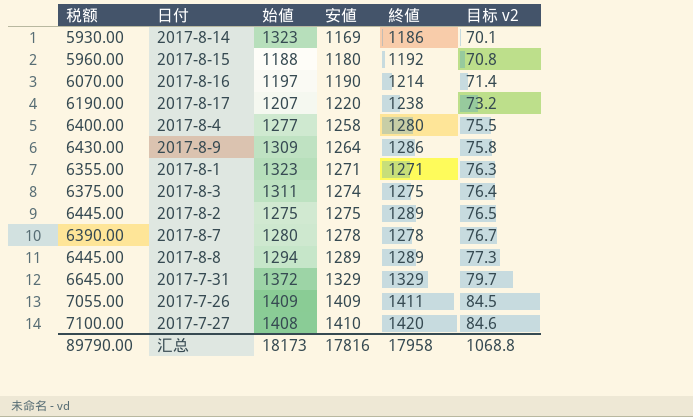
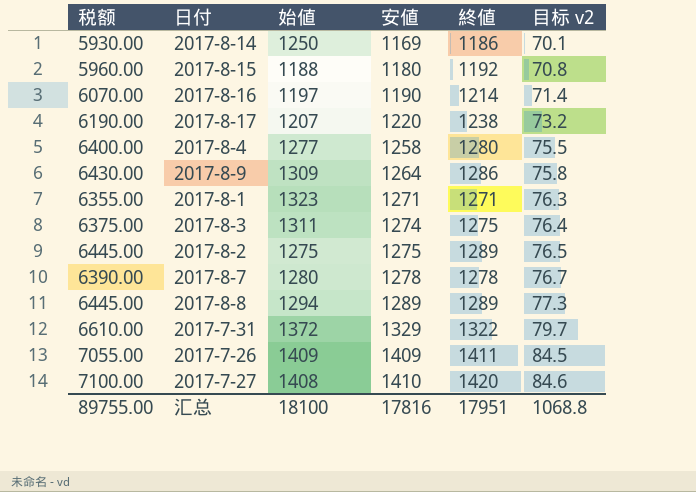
2017-8-14 | 始値: 1323 -> 1250
2017-7-31 | 税额: 6645.00 -> 6610.00
2017-7-31 | 終値: 1329 -> 1322
汇总 | 税额: 89790.00 -> 89755.00
汇总 | 始値: 18173 -> 18100
汇总 | 終値: 17958 -> 17951

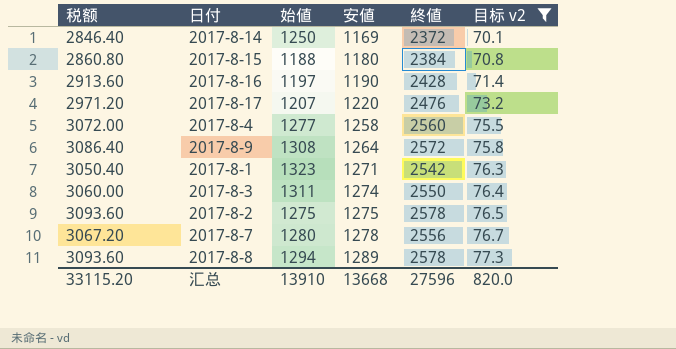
filter: none -> 目标 v2 <= 77.3
column 税额 | formula: [終値] * 5 -> [終値] * 1.2
2017-8-14 | 終値: 1186 -> 2372
2017-8-15 | 終値: 1192 -> 2384
2017-8-16 | 終値: 1214 -> 2428
2017-8-17 | 終値: 1238 -> 2476
2017-8-4 | 終値: 1280 -> 2560
2017-8-9 | 始値: 1309 -> 1308
2017-8-9 | 終値: 1286 -> 2572
2017-8-1 | 終値: 1271 -> 2542
2017-8-3 | 終値: 1275 -> 2550
2017-8-2 | 終値: 1289 -> 2578
2017-8-7 | 終値: 1278 -> 2556
2017-8-8 | 終値: 1289 -> 2578
汇总 | 税额: 89755.00 -> 33115.20
汇总 | 始値: 18100 -> 13910
汇总 | 安値: 17816 -> 13668
汇总 | 終値: 17951 -> 27596
汇总 | 目标 v2: 1068.8 -> 820.0

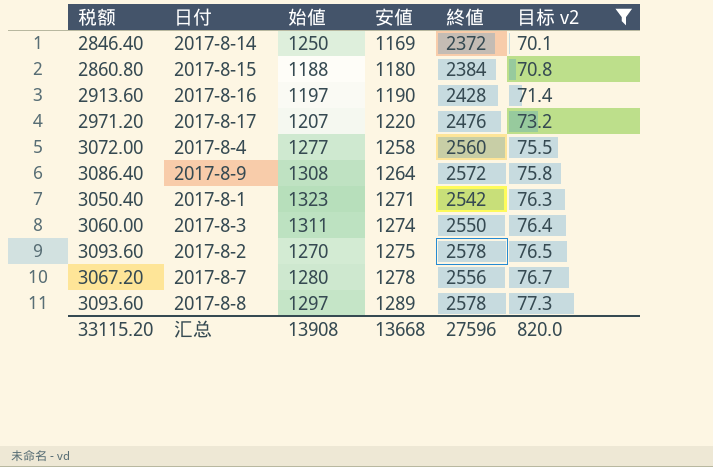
2017-8-2 | 始値: 1275 -> 1270
2017-8-8 | 始値: 1294 -> 1297
汇总 | 始値: 13910 -> 13908

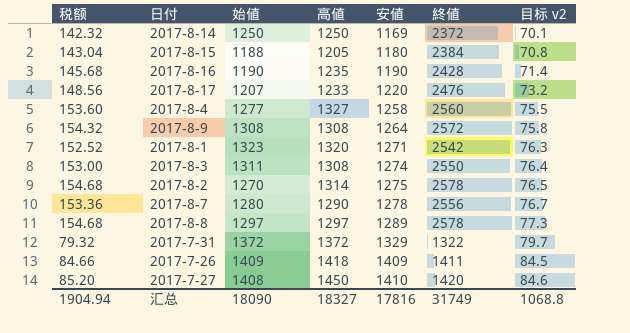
filter: 目标 v2 <= 77.3 -> none
column 税额 | formula: [終値] * 1.2 -> [終値] * 0.06
column 高値 | position: none -> 4
2017-8-16 | 始値: 1197 -> 1190
汇总 | 税额: 33115.20 -> 1904.94
汇总 | 始値: 13908 -> 18090
汇总 | 安値: 13668 -> 17816
汇总 | 終値: 27596 -> 31749
汇总 | 目标 v2: 820.0 -> 1068.8

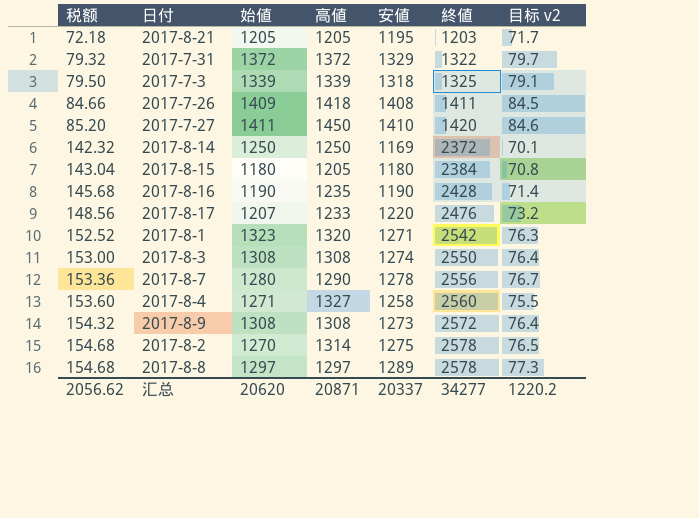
row order: 安値 ascending -> 税额 ascending
row 2017-8-21: none -> 72.18 | 1205 | 1205 | 1195 | 1203 | 71.7
row 2017-7-3: none -> 79.50 | 1339 | 1339 | 1318 | 1325 | 79.1
2017-7-26 | 安値: 1409 -> 1408
2017-7-27 | 始値: 1408 -> 1411
2017-8-15 | 始値: 1188 -> 1180
2017-8-3 | 始値: 1311 -> 1308
2017-8-4 | 始値: 1277 -> 1271
2017-8-9 | 安値: 1264 -> 1273
2017-8-9 | 目标 v2: 75.8 -> 76.4
汇总 | 税额: 1904.94 -> 2056.62
汇总 | 始値: 18090 -> 20620
汇总 | 高値: 18327 -> 20871
汇总 | 安値: 17816 -> 20337
汇总 | 終値: 31749 -> 34277
汇总 | 目标 v2: 1068.8 -> 1220.2

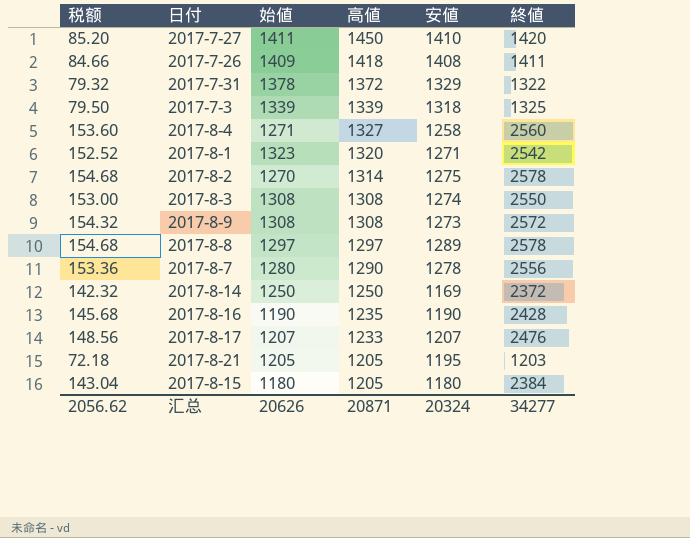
row order: 税额 ascending -> 高値 descending
column 目标 v2 | formula: [安値] * 0.06 -> none
2017-7-31 | 始値: 1372 -> 1378
2017-8-17 | 安値: 1220 -> 1207
汇总 | 始値: 20620 -> 20626
汇总 | 安値: 20337 -> 20324

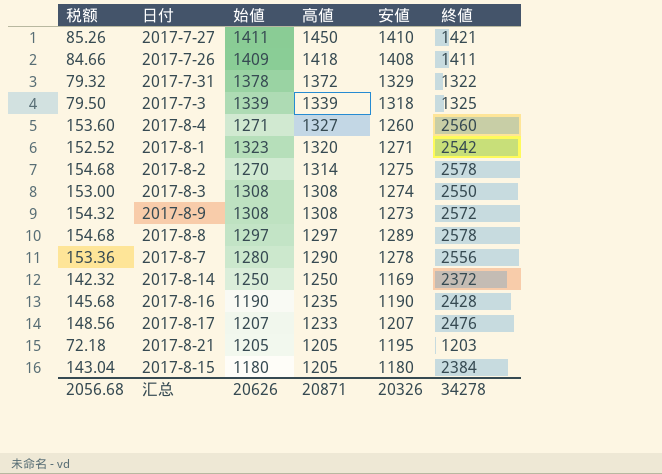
2017-7-27 | 税额: 85.20 -> 85.26
2017-7-27 | 終値: 1420 -> 1421
2017-8-4 | 安値: 1258 -> 1260
汇总 | 税额: 2056.62 -> 2056.68
汇总 | 安値: 20324 -> 20326
汇总 | 終値: 34277 -> 34278

